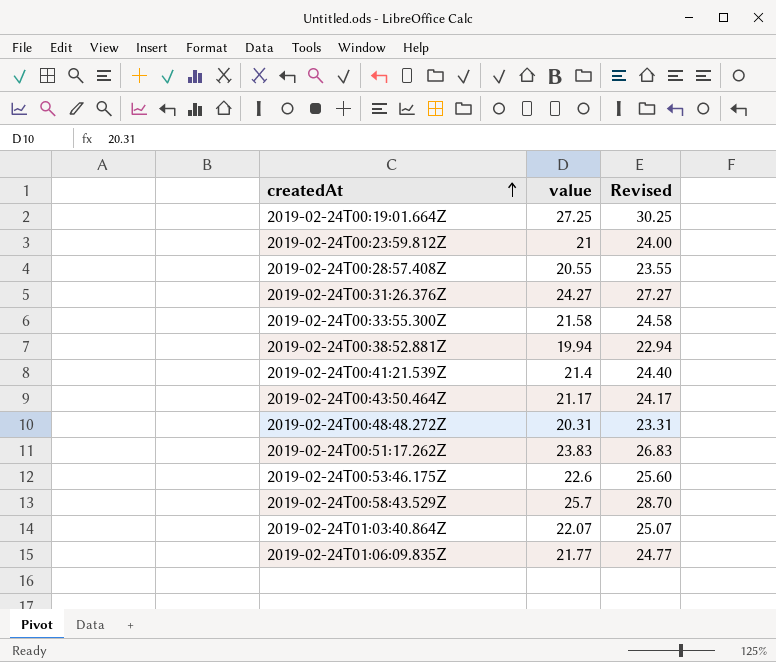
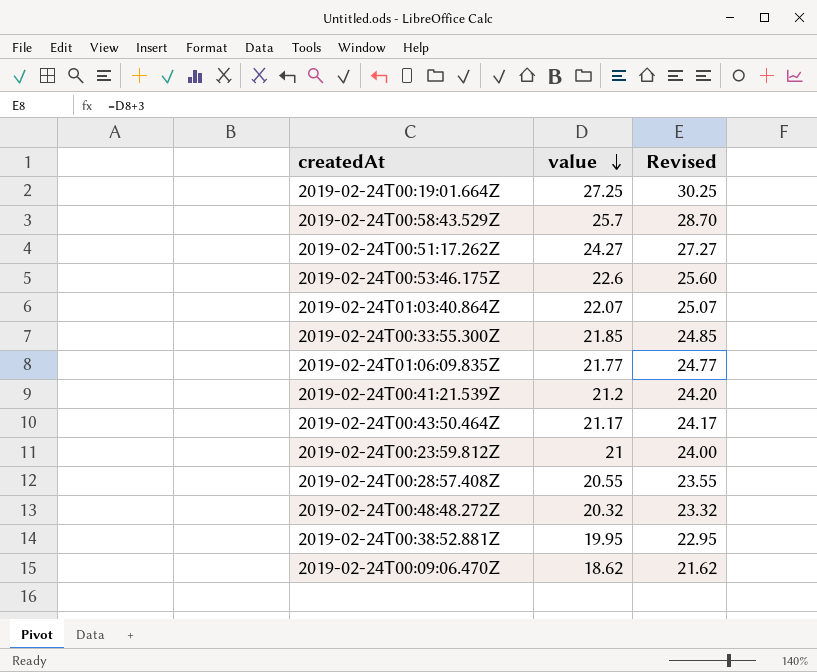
row order: createdAt ascending -> value descending
row 2019-02-24T00:31:26.376Z: 24.27 | 27.27 -> none
2019-02-24T00:51:17.262Z | value: 23.83 -> 24.27
2019-02-24T00:51:17.262Z | Revised: 26.83 -> 27.27
2019-02-24T00:33:55.300Z | value: 21.58 -> 21.85
2019-02-24T00:33:55.300Z | Revised: 24.58 -> 24.85
2019-02-24T00:41:21.539Z | value: 21.4 -> 21.2
2019-02-24T00:41:21.539Z | Revised: 24.40 -> 24.20
2019-02-24T00:48:48.272Z | value: 20.31 -> 20.32
2019-02-24T00:48:48.272Z | Revised: 23.31 -> 23.32
2019-02-24T00:38:52.881Z | value: 19.94 -> 19.95
2019-02-24T00:38:52.881Z | Revised: 22.94 -> 22.95
row 2019-02-24T00:09:06.470Z: none -> 18.62 | 21.62

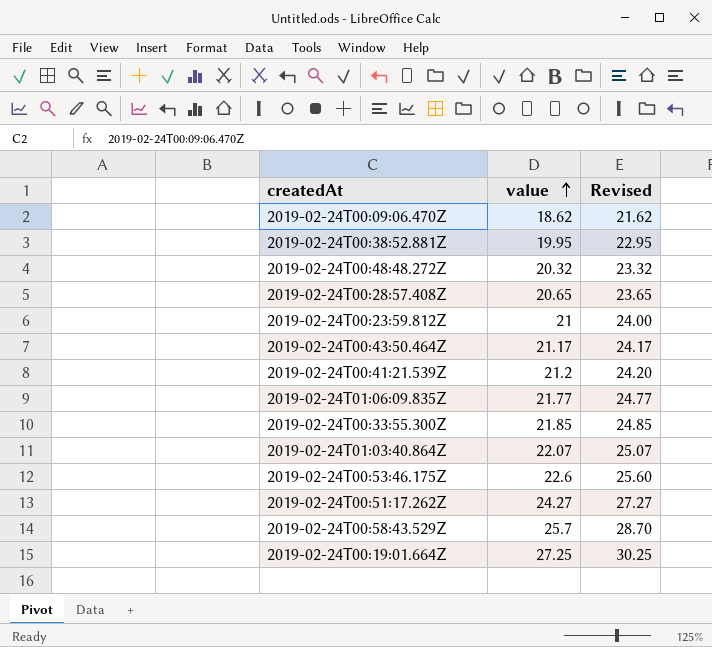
row order: value descending -> value ascending
2019-02-24T00:28:57.408Z | value: 20.55 -> 20.65
2019-02-24T00:28:57.408Z | Revised: 23.55 -> 23.65

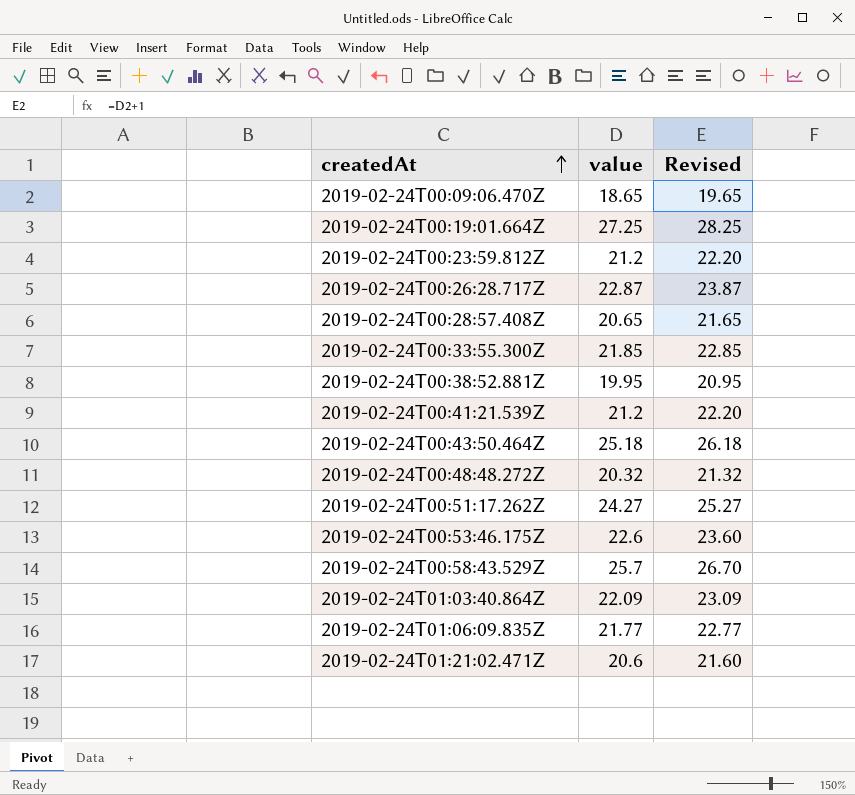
row order: value ascending -> createdAt ascending
column Revised | formula: [value] + 3 -> [value] + 1
2019-02-24T00:09:06.470Z | value: 18.62 -> 18.65
2019-02-24T00:23:59.812Z | value: 21 -> 21.2
row 2019-02-24T00:26:28.717Z: none -> 22.87 | 23.87
2019-02-24T00:43:50.464Z | value: 21.17 -> 25.18
2019-02-24T01:03:40.864Z | value: 22.07 -> 22.09
row 2019-02-24T01:21:02.471Z: none -> 20.6 | 21.60

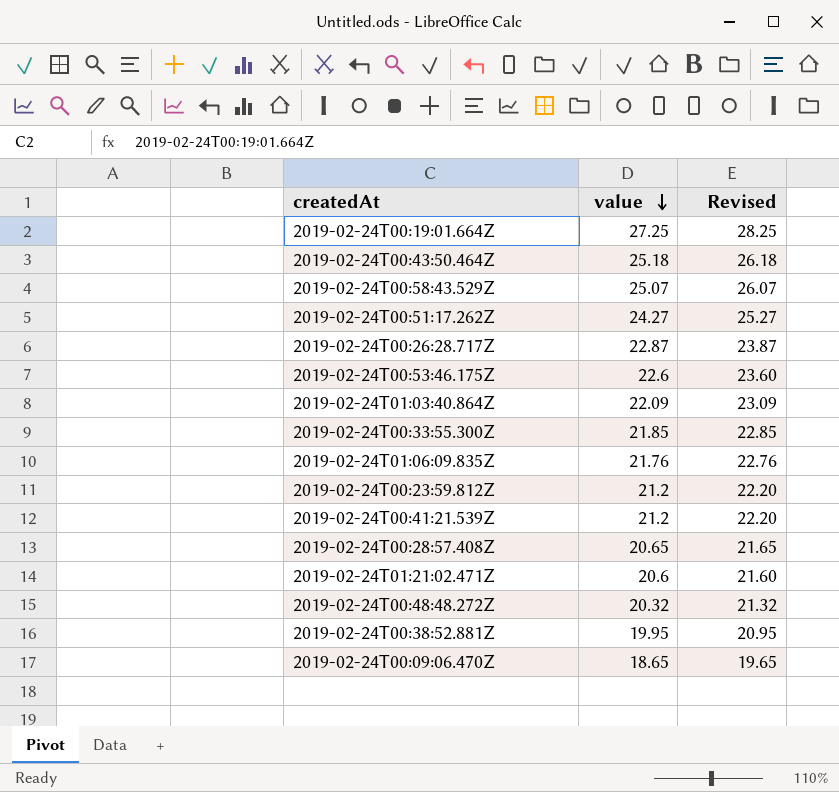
row order: createdAt ascending -> value descending
2019-02-24T00:58:43.529Z | value: 25.7 -> 25.07
2019-02-24T00:58:43.529Z | Revised: 26.70 -> 26.07
2019-02-24T01:06:09.835Z | value: 21.77 -> 21.76
2019-02-24T01:06:09.835Z | Revised: 22.77 -> 22.76

